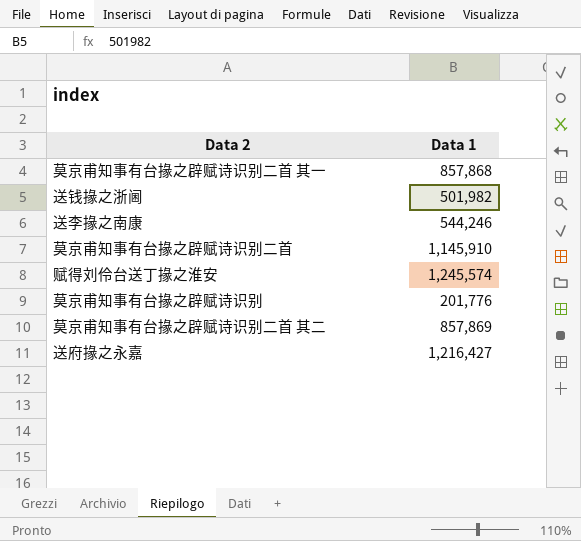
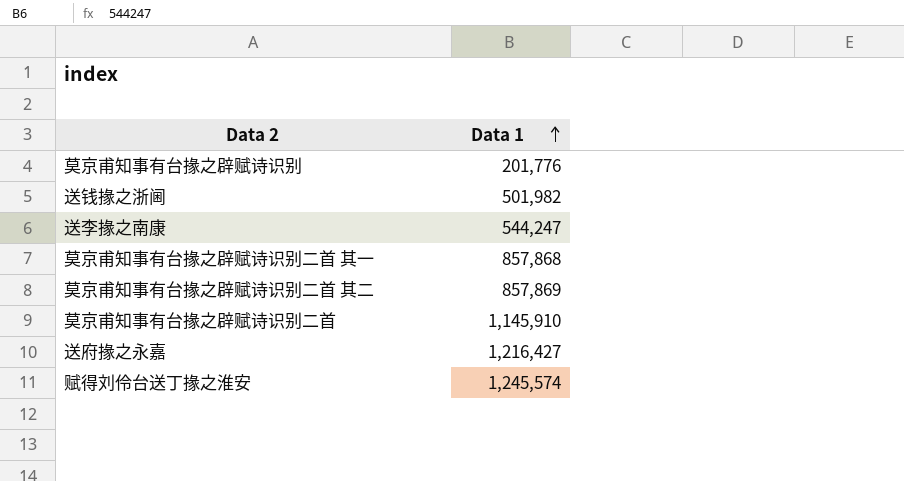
row order: none -> Data 1 ascending
送李掾之南康 | Data 1: 544,246 -> 544,247

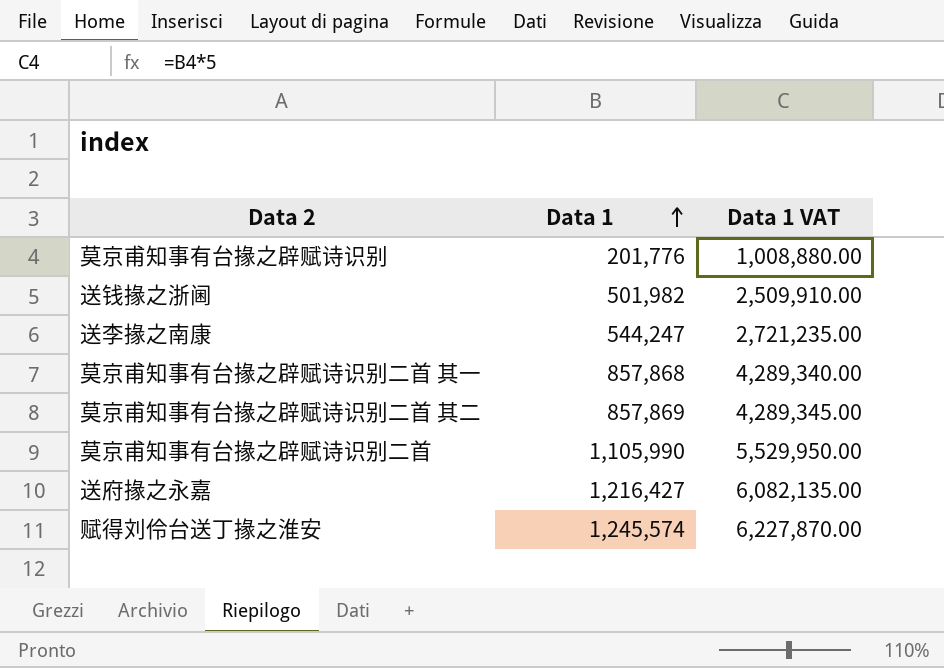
column Data 1 VAT | formula: none -> [Data 1] * 5
莫京甫知事有台掾之辟赋诗识别二首 | Data 1: 1,145,910 -> 1,105,990

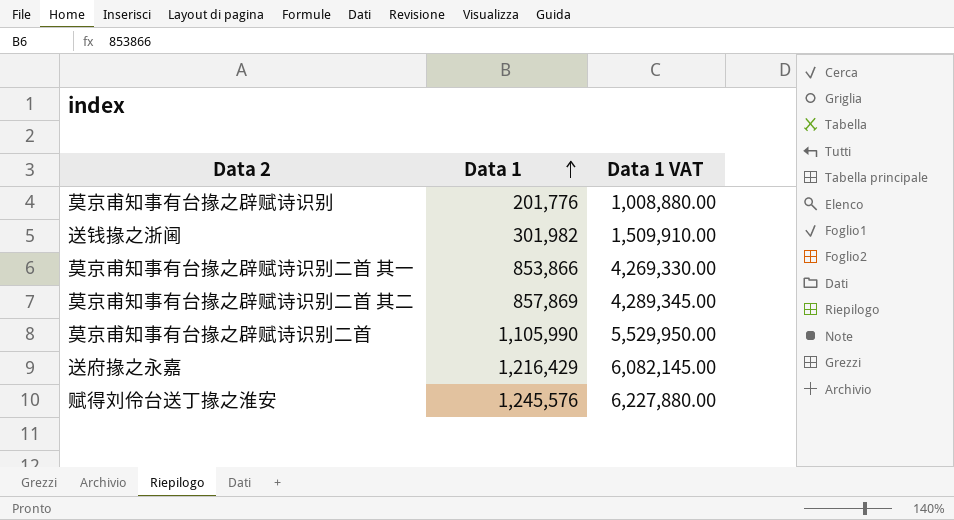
row 送李掾之南康: 544,247 | 2,721,235.00 -> none
送钱掾之浙阃 | Data 1: 501,982 -> 301,982
送钱掾之浙阃 | Data 1 VAT: 2,509,910.00 -> 1,509,910.00
莫京甫知事有台掾之辟赋诗识别二首 其一 | Data 1: 857,868 -> 853,866
莫京甫知事有台掾之辟赋诗识别二首 其一 | Data 1 VAT: 4,289,340.00 -> 4,269,330.00
送府掾之永嘉 | Data 1: 1,216,427 -> 1,216,429
送府掾之永嘉 | Data 1 VAT: 6,082,135.00 -> 6,082,145.00
赋得刘伶台送丁掾之淮安 | Data 1: 1,245,574 -> 1,245,576
赋得刘伶台送丁掾之淮安 | Data 1 VAT: 6,227,870.00 -> 6,227,880.00

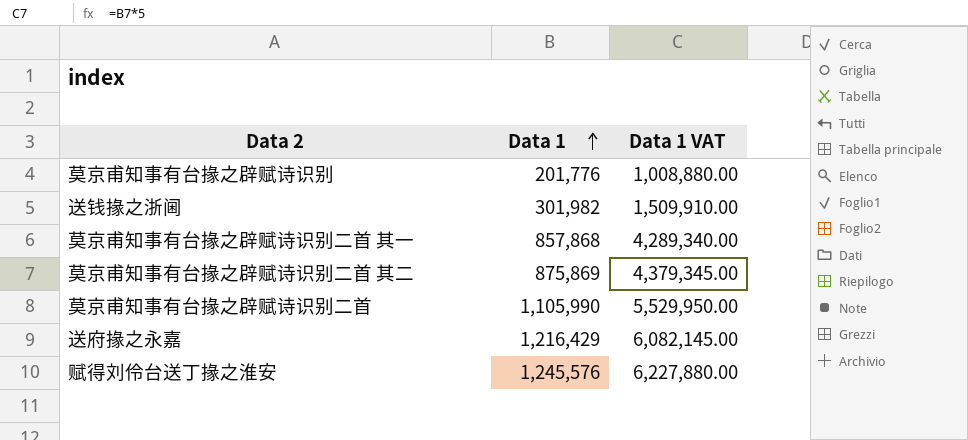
莫京甫知事有台掾之辟赋诗识别二首 其一 | Data 1: 853,866 -> 857,868
莫京甫知事有台掾之辟赋诗识别二首 其一 | Data 1 VAT: 4,269,330.00 -> 4,289,340.00
莫京甫知事有台掾之辟赋诗识别二首 其二 | Data 1: 857,869 -> 875,869
莫京甫知事有台掾之辟赋诗识别二首 其二 | Data 1 VAT: 4,289,345.00 -> 4,379,345.00

